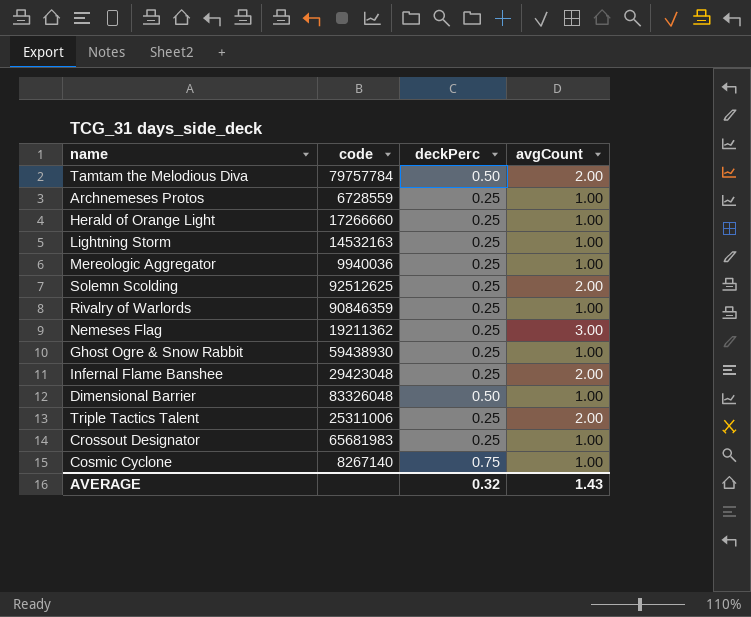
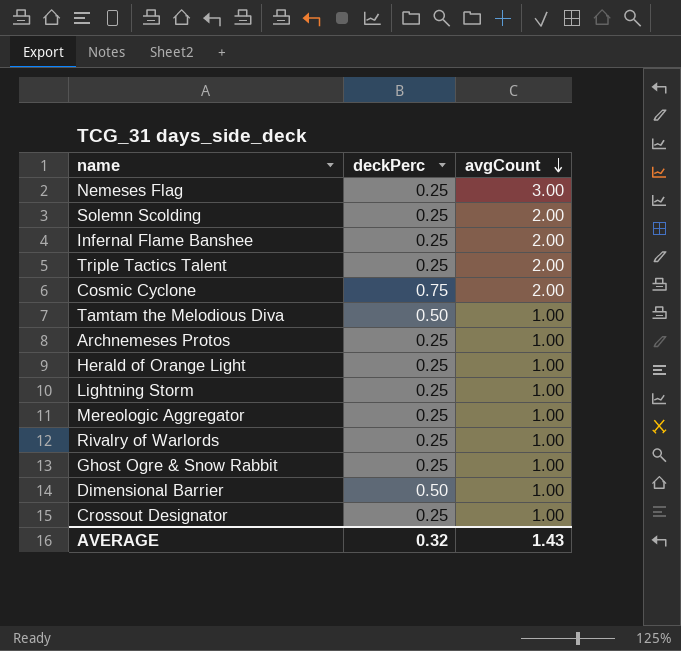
row order: none -> avgCount descending
column code | position: 2 -> none
Cosmic Cyclone | avgCount: 1.00 -> 2.00
Tamtam the Melodious Diva | avgCount: 2.00 -> 1.00

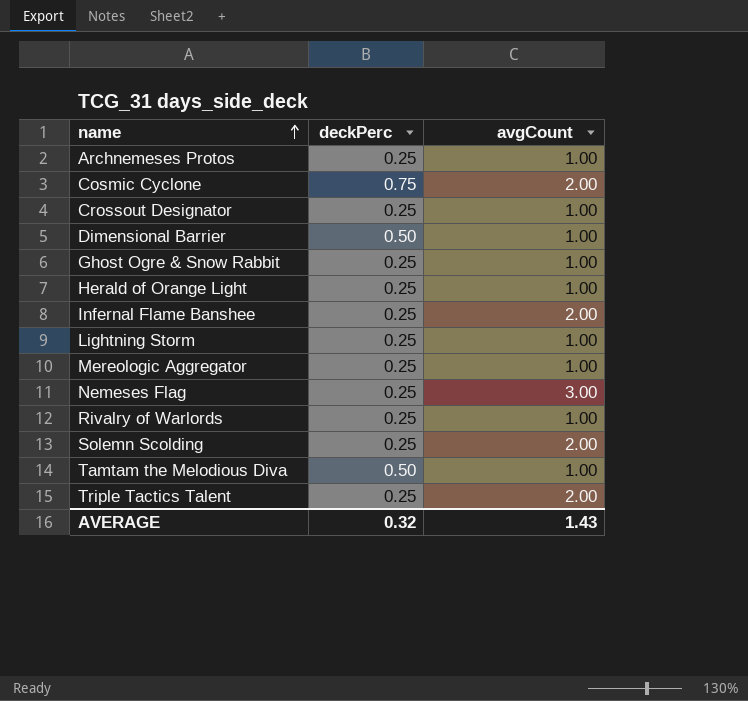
row order: avgCount descending -> name ascending

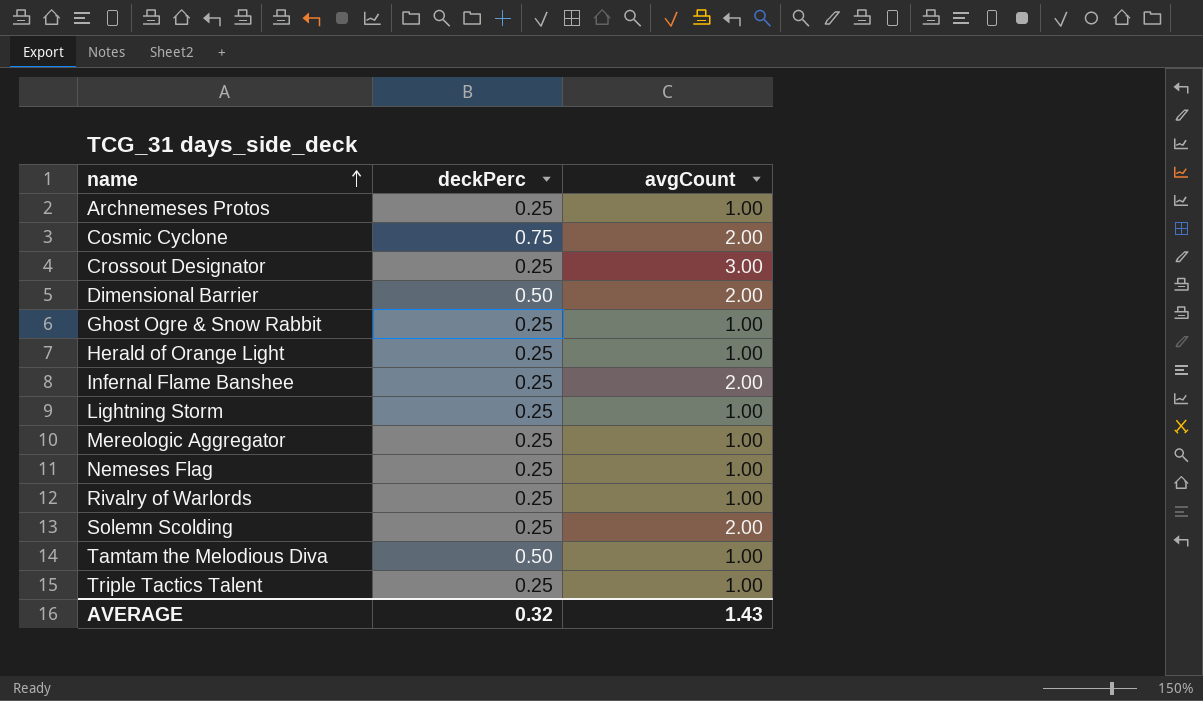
Crossout Designator | avgCount: 1.00 -> 3.00
Dimensional Barrier | avgCount: 1.00 -> 2.00
Nemeses Flag | avgCount: 3.00 -> 1.00
Triple Tactics Talent | avgCount: 2.00 -> 1.00

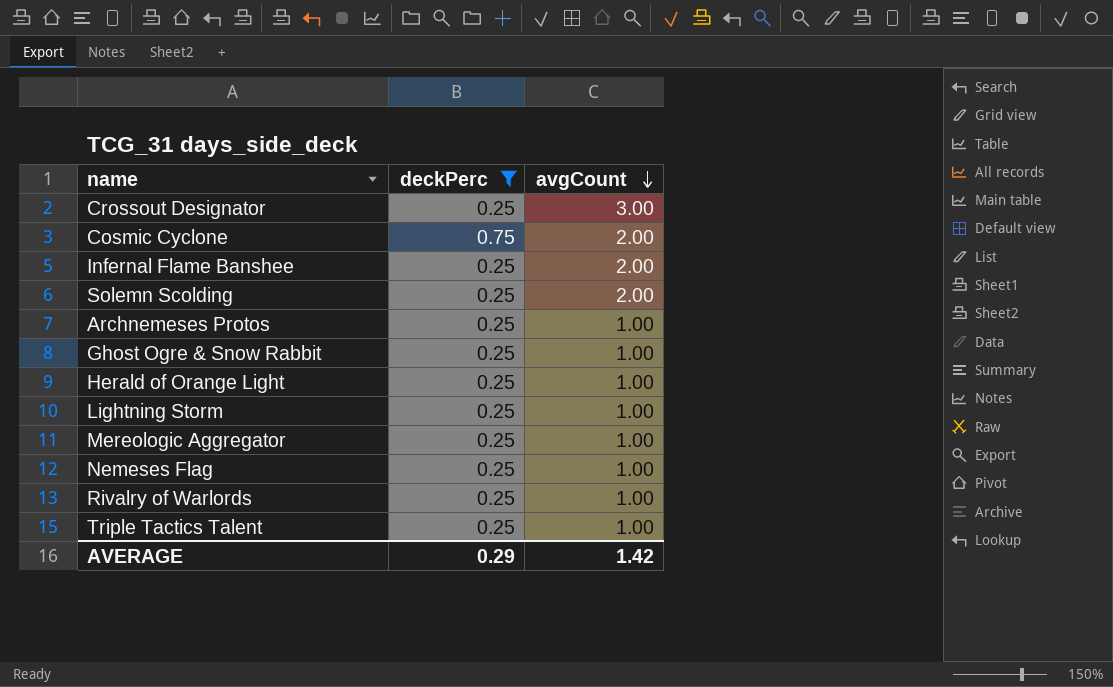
filter: none -> deckPerc != 0.50
row order: name ascending -> avgCount descending
AVERAGE | deckPerc: 0.32 -> 0.29
AVERAGE | avgCount: 1.43 -> 1.42

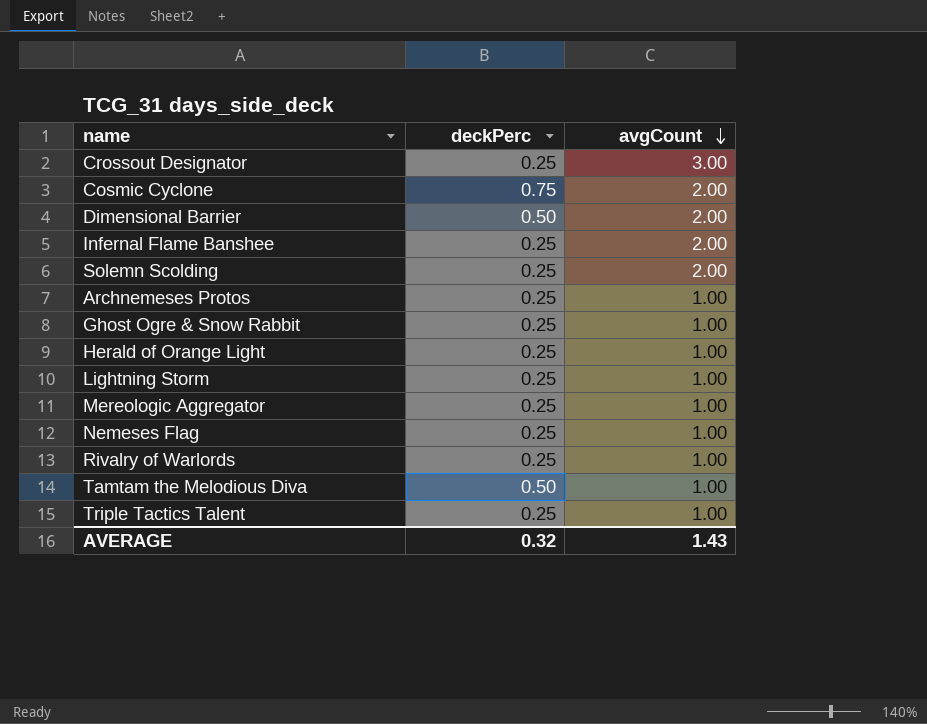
filter: deckPerc != 0.50 -> none
AVERAGE | deckPerc: 0.29 -> 0.32
AVERAGE | avgCount: 1.42 -> 1.43

